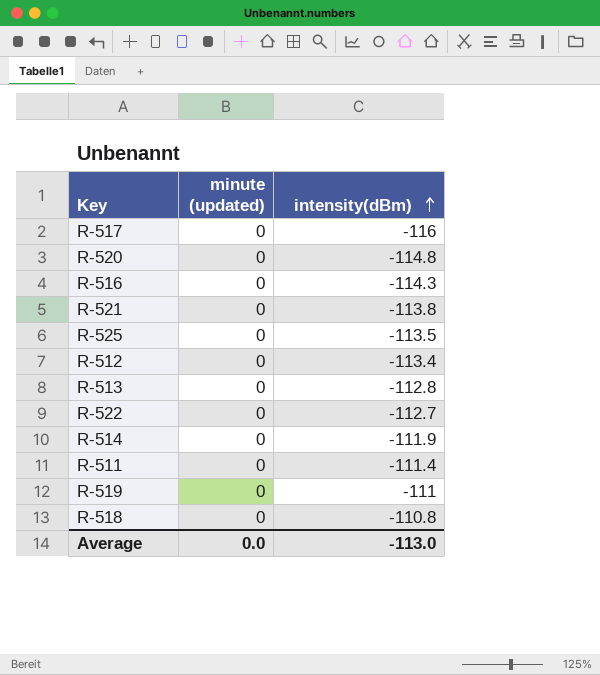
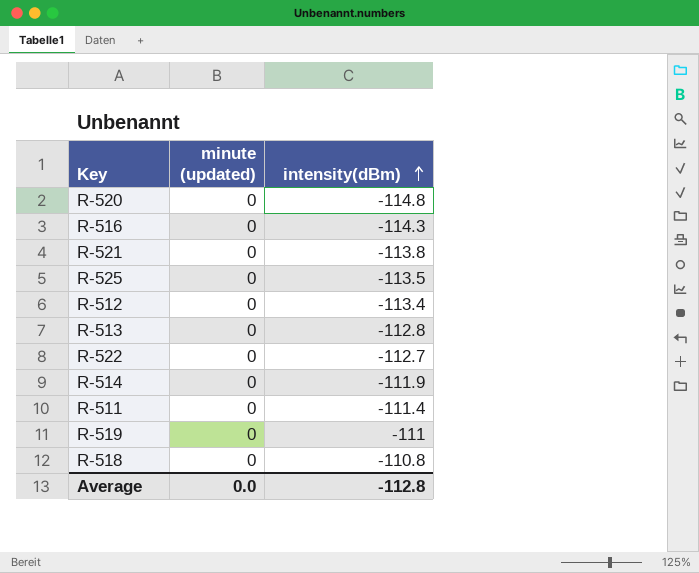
row R-517: 0 | -116 -> none
Average | intensity(dBm): -113.0 -> -112.8

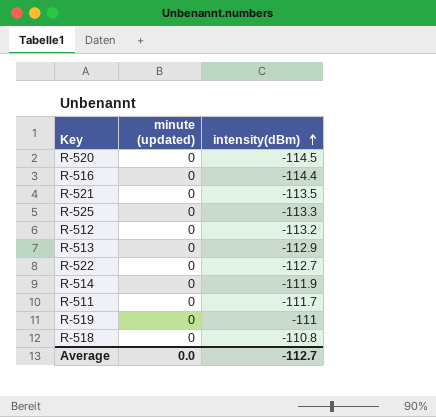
R-520 | intensity(dBm): -114.8 -> -114.5
R-516 | intensity(dBm): -114.3 -> -114.4
R-521 | intensity(dBm): -113.8 -> -113.5
R-525 | intensity(dBm): -113.5 -> -113.3
R-512 | intensity(dBm): -113.4 -> -113.2
R-513 | intensity(dBm): -112.8 -> -112.9
R-511 | intensity(dBm): -111.4 -> -111.7
Average | intensity(dBm): -112.8 -> -112.7

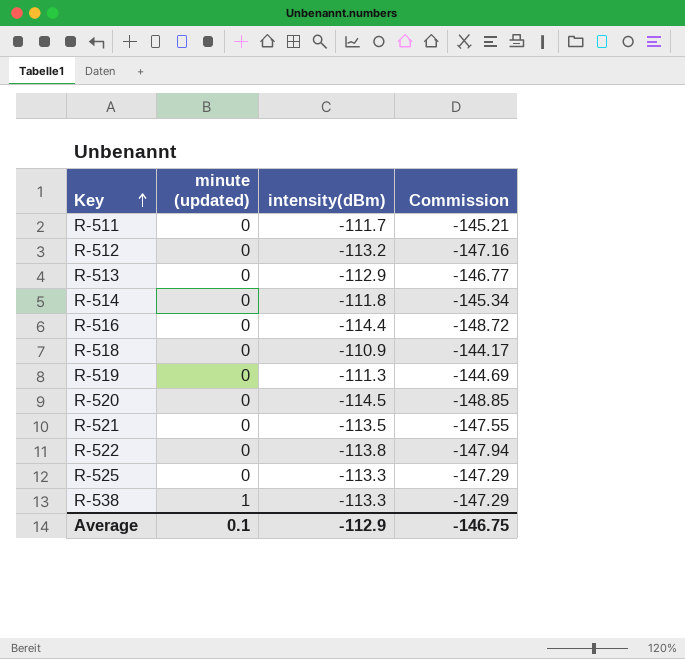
row order: intensity(dBm) ascending -> Key ascending
column Commission | formula: none -> [intensity(dBm)] * 1.3
R-514 | intensity(dBm): -111.9 -> -111.8
R-518 | intensity(dBm): -110.8 -> -110.9
R-519 | intensity(dBm): -111 -> -111.3
R-522 | intensity(dBm): -112.7 -> -113.8
row R-538: none -> 1 | -113.3 | -147.29
Average | minute (updated): 0.0 -> 0.1
Average | intensity(dBm): -112.7 -> -112.9

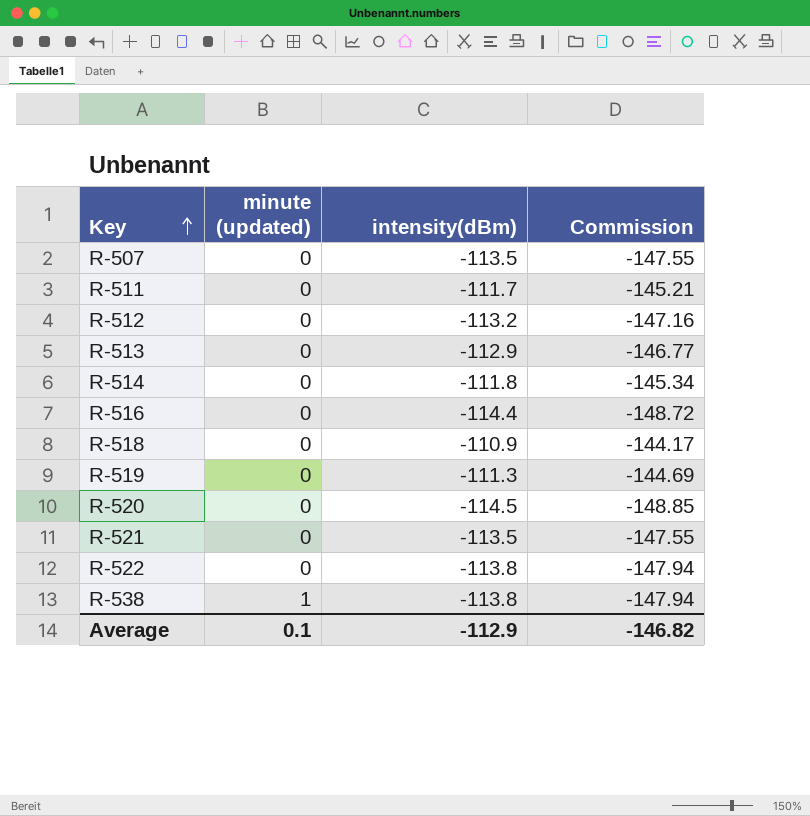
row R-525: 0 | -113.3 | -147.29 -> none
row R-507: none -> 0 | -113.5 | -147.55
R-538 | intensity(dBm): -113.3 -> -113.8
R-538 | Commission: -147.29 -> -147.94
Average | Commission: -146.75 -> -146.82

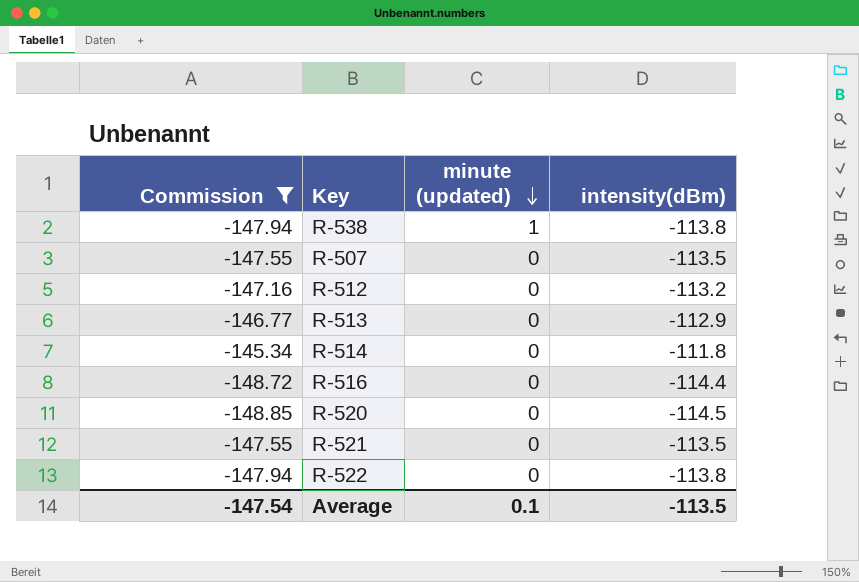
filter: none -> Commission <= -145.34
row order: Key ascending -> minute (updated) descending
column Commission | position: 4 -> 1
Average | Commission: -146.82 -> -147.54
Average | intensity(dBm): -112.9 -> -113.5

